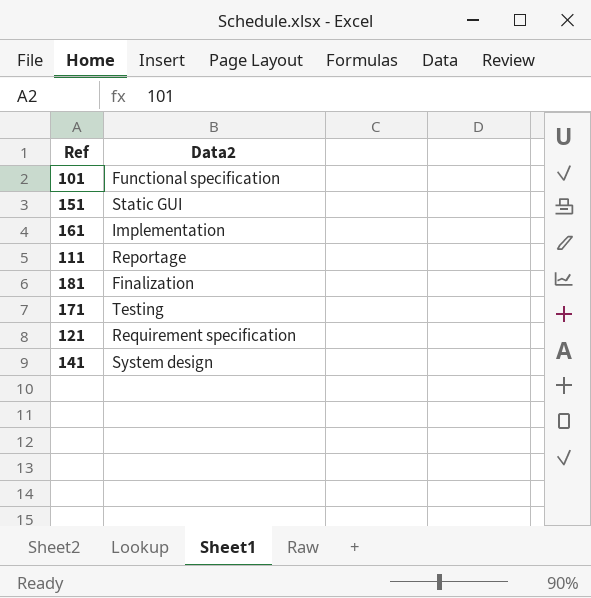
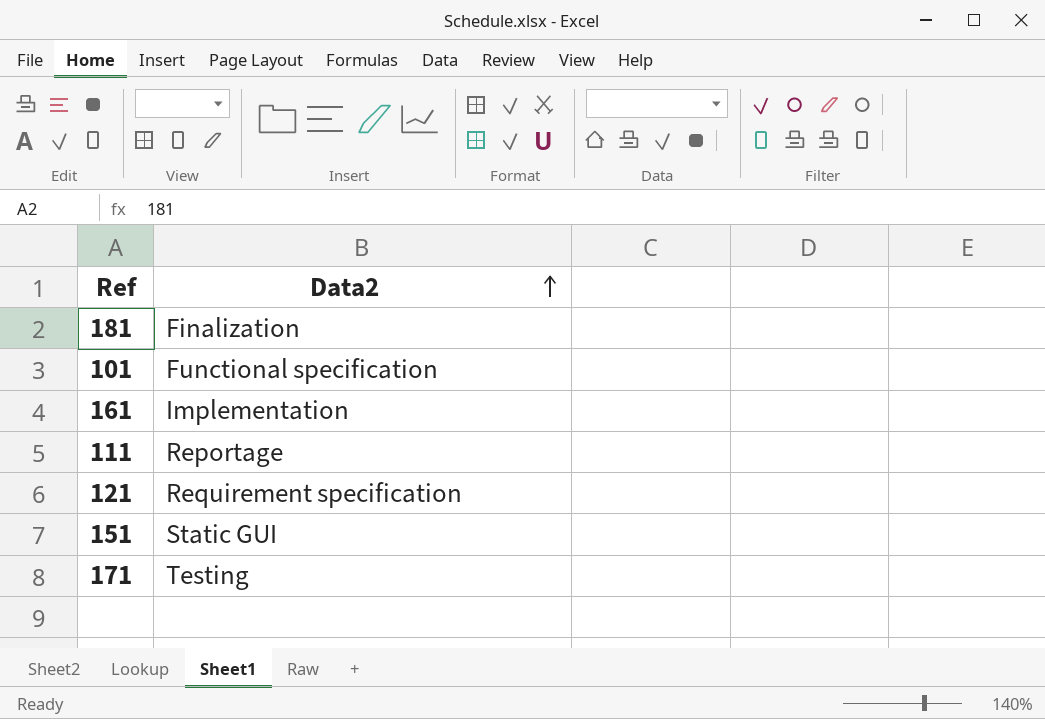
row order: none -> Data2 ascending
row 141: System design -> none

